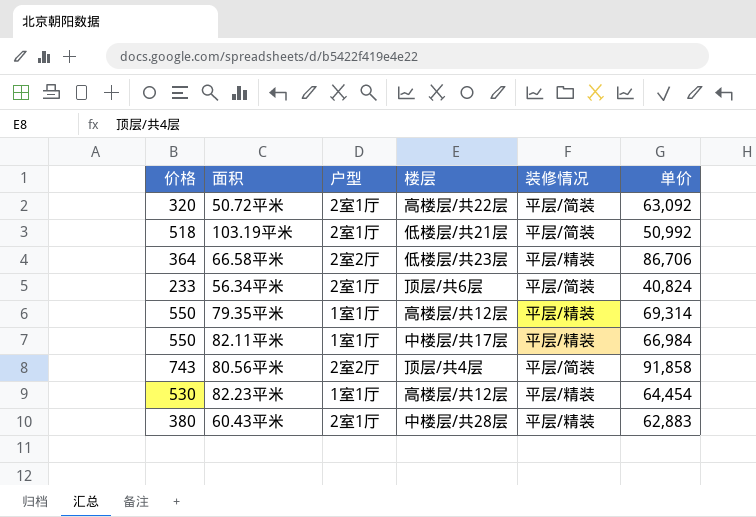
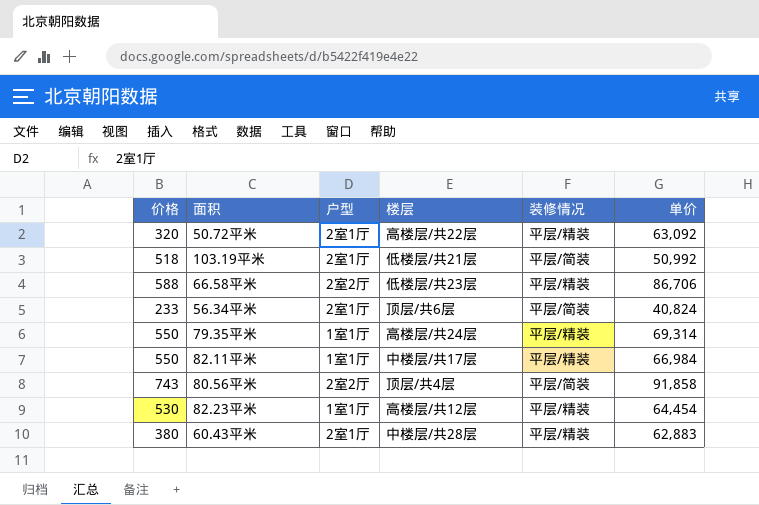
50.72平米 | 装修情况: 平层/简装 -> 平层/精装
66.58平米 | 价格: 364 -> 588
79.35平米 | 楼层: 高楼层/共12层 -> 高楼层/共24层

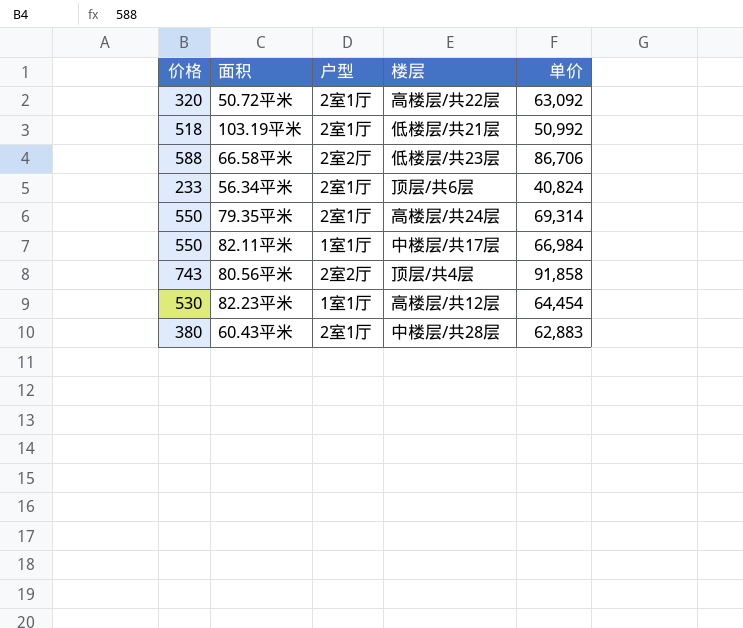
column 装修情况 | position: 5 -> none
79.35平米 | 户型: 1室1厅 -> 2室1厅

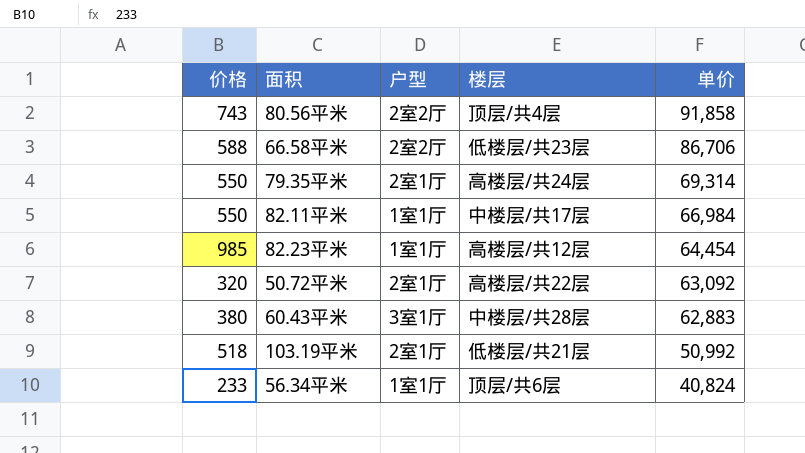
row order: none -> 单价 descending
82.23平米 | 价格: 530 -> 985
60.43平米 | 户型: 2室1厅 -> 3室1厅
56.34平米 | 户型: 2室1厅 -> 1室1厅

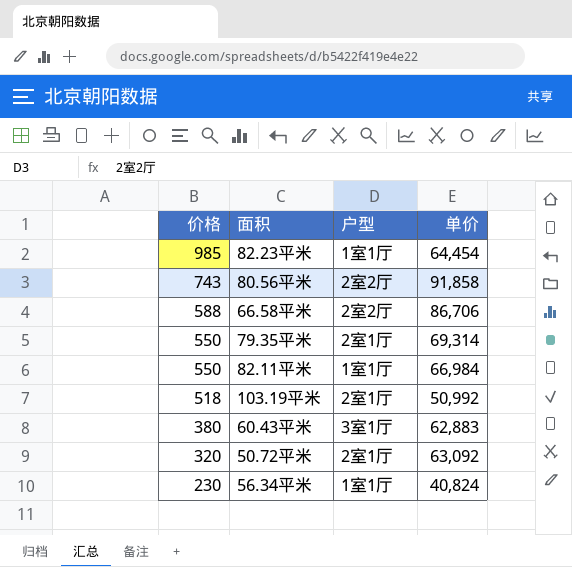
row order: 单价 descending -> 价格 descending
column 楼层 | position: 4 -> none
56.34平米 | 价格: 233 -> 230

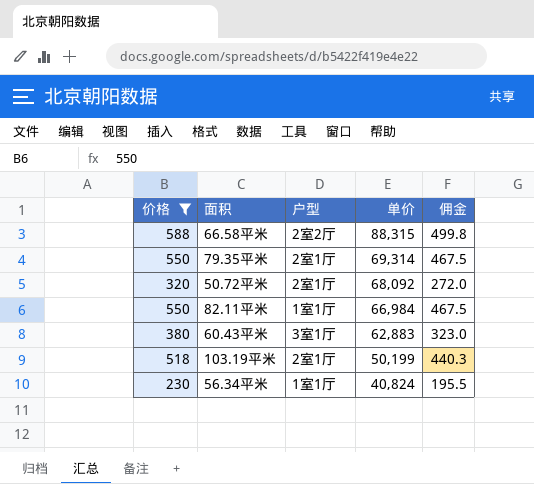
filter: none -> 价格 <= 588
row order: 价格 descending -> 单价 descending
column 佣金 | formula: none -> [价格] * 0.85
66.58平米 | 单价: 86,706 -> 88,315
50.72平米 | 单价: 63,092 -> 68,092
103.19平米 | 单价: 50,992 -> 50,199

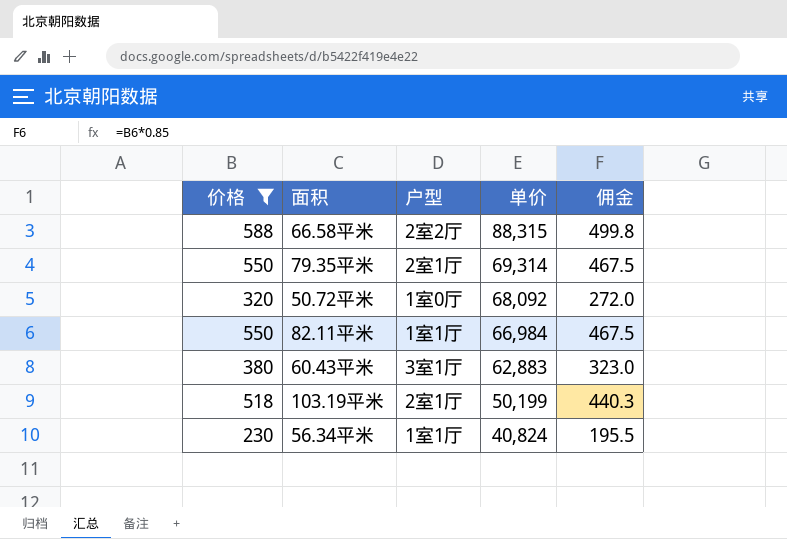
50.72平米 | 户型: 2室1厅 -> 1室0厅

